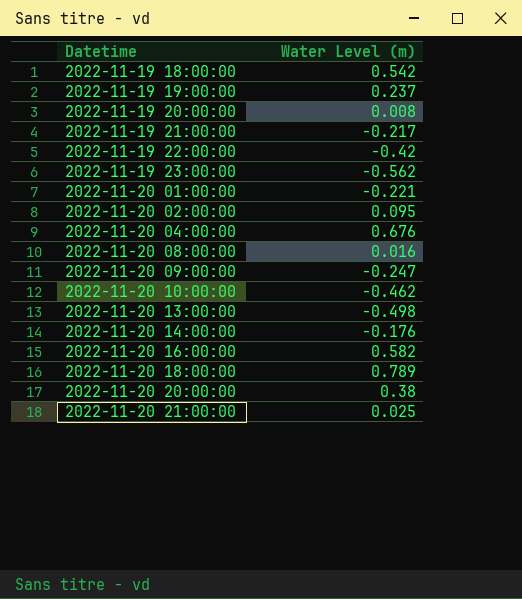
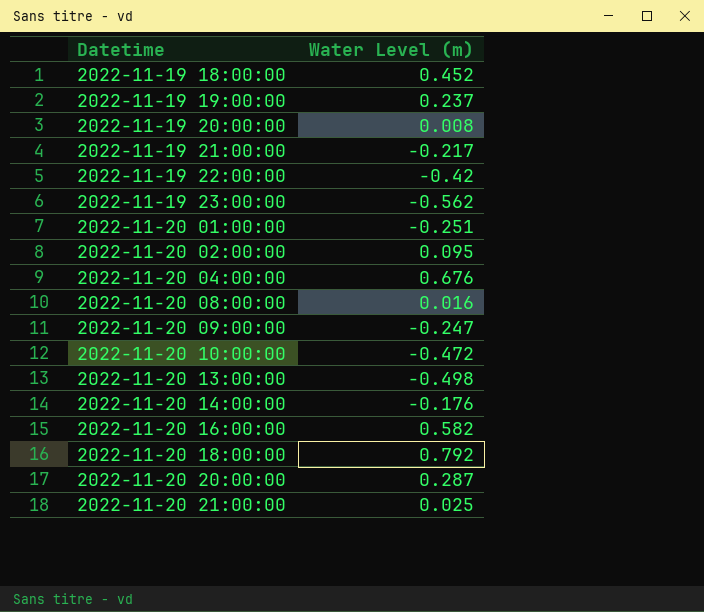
2022-11-19 18:00:00 | Water Level (m): 0.542 -> 0.452
2022-11-20 01:00:00 | Water Level (m): -0.221 -> -0.251
2022-11-20 10:00:00 | Water Level (m): -0.462 -> -0.472
2022-11-20 18:00:00 | Water Level (m): 0.789 -> 0.792
2022-11-20 20:00:00 | Water Level (m): 0.38 -> 0.287

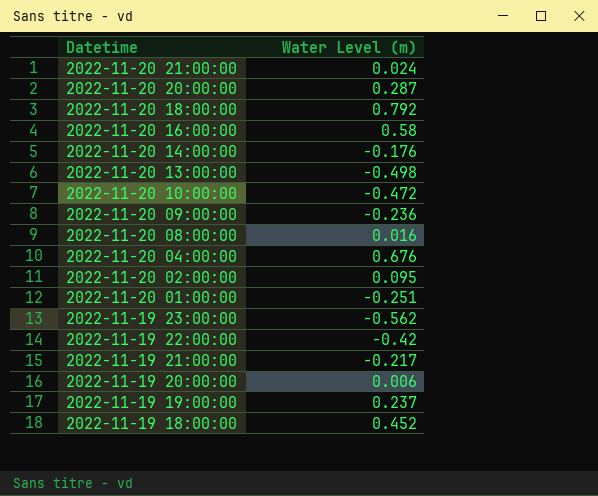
row order: Datetime ascending -> Datetime descending
2022-11-20 21:00:00 | Water Level (m): 0.025 -> 0.024
2022-11-20 16:00:00 | Water Level (m): 0.582 -> 0.58
2022-11-20 09:00:00 | Water Level (m): -0.247 -> -0.236
2022-11-19 20:00:00 | Water Level (m): 0.008 -> 0.006

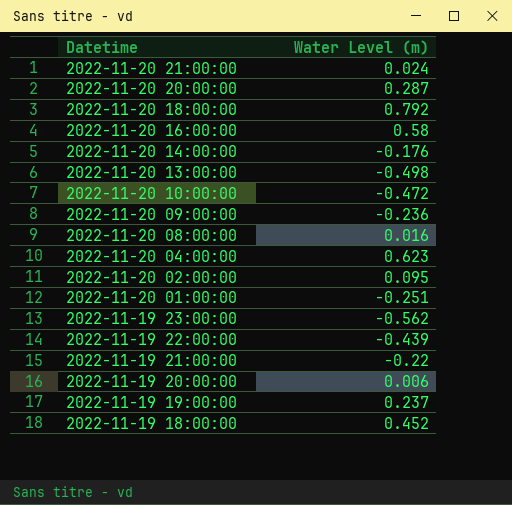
2022-11-20 04:00:00 | Water Level (m): 0.676 -> 0.623
2022-11-19 22:00:00 | Water Level (m): -0.42 -> -0.439
2022-11-19 21:00:00 | Water Level (m): -0.217 -> -0.22

